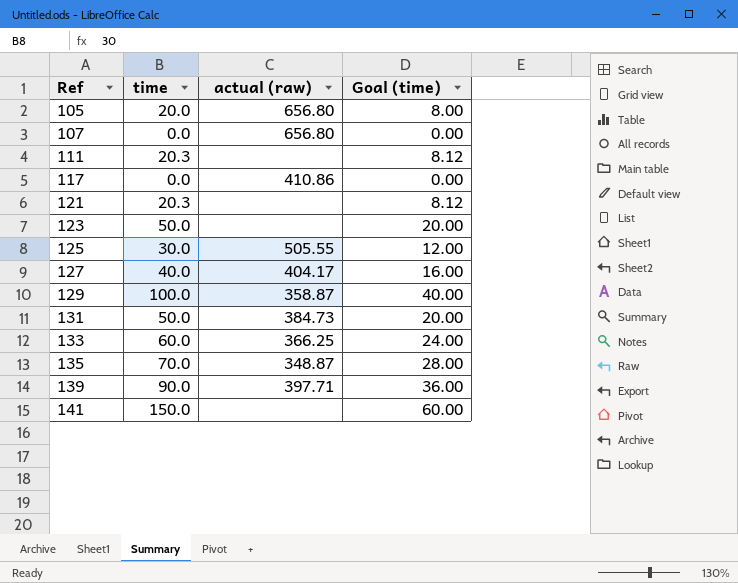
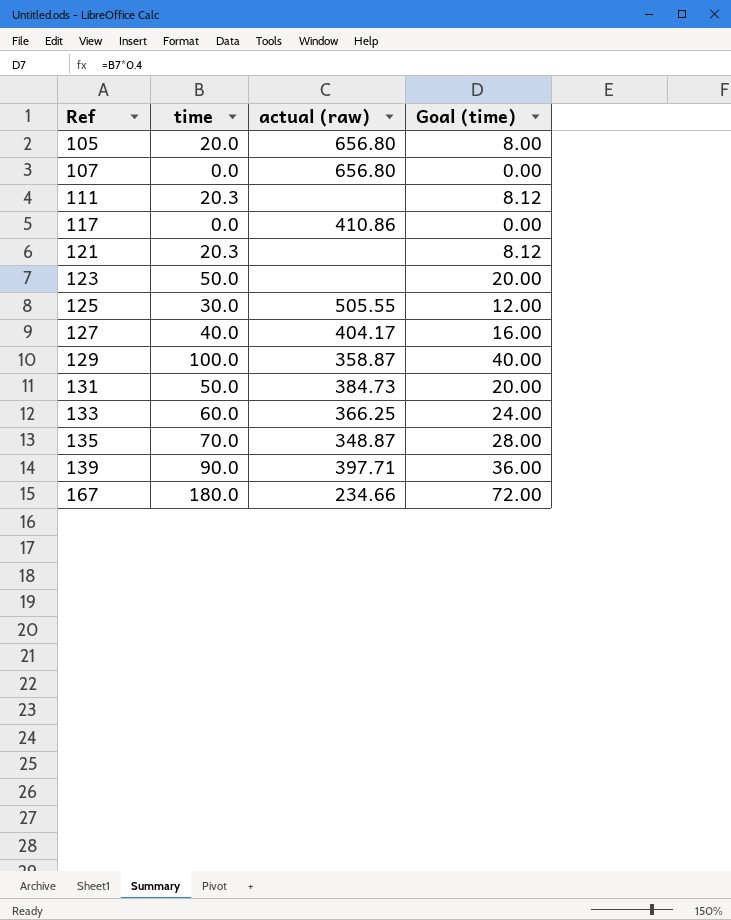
row 141: 150.0 | none | 60.00 -> none
row 167: none -> 180.0 | 234.66 | 72.00

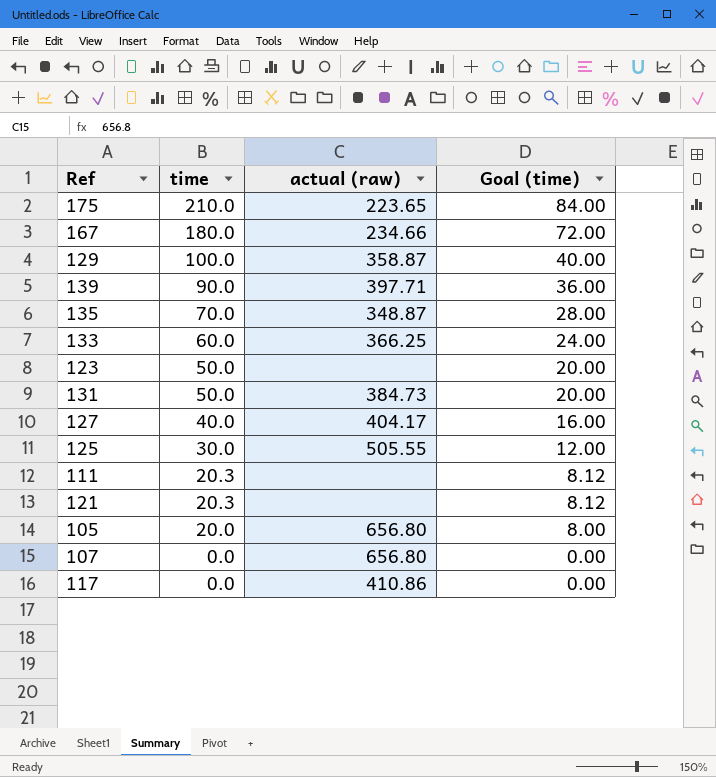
row order: Ref ascending -> time descending
row 175: none -> 210.0 | 223.65 | 84.00

